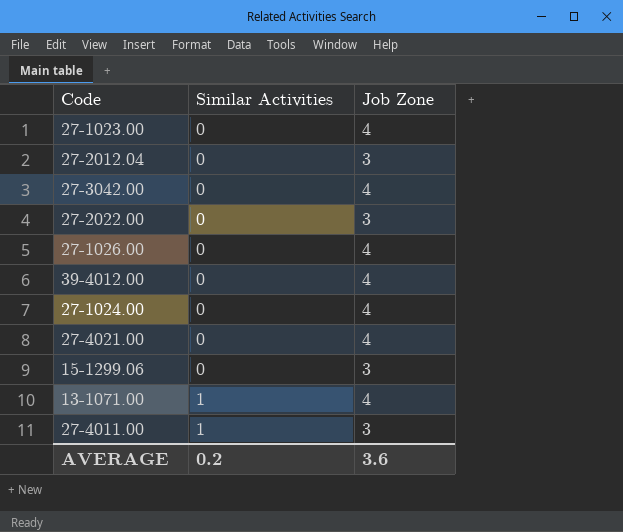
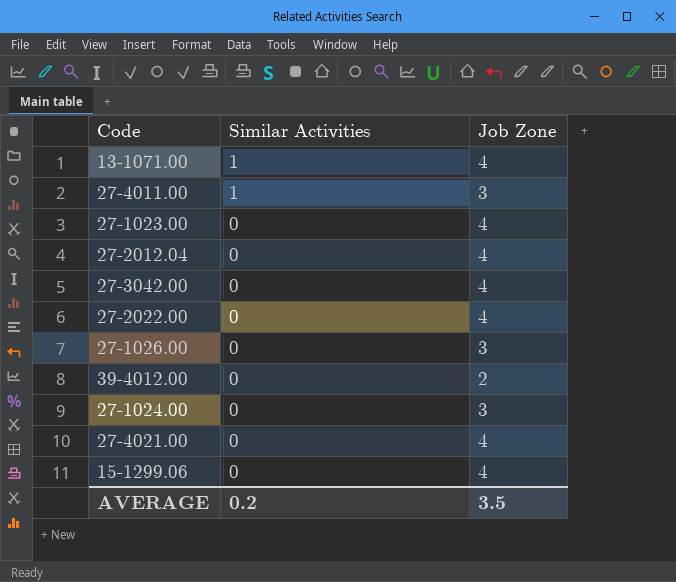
row order: Similar Activities ascending -> Similar Activities descending
27-2012.04 | Job Zone: 3 -> 4
27-2022.00 | Job Zone: 3 -> 4
27-1026.00 | Job Zone: 4 -> 3
39-4012.00 | Job Zone: 4 -> 2
27-1024.00 | Job Zone: 4 -> 3
15-1299.06 | Job Zone: 3 -> 4
AVERAGE | Job Zone: 3.6 -> 3.5

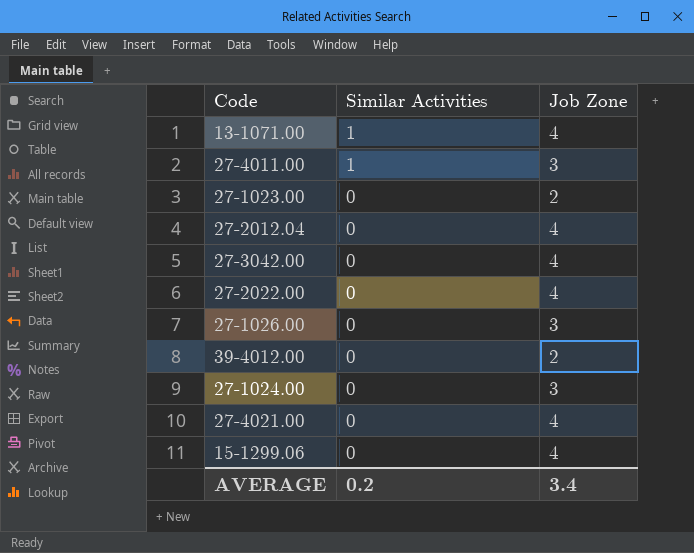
27-1023.00 | Job Zone: 4 -> 2
AVERAGE | Job Zone: 3.5 -> 3.4

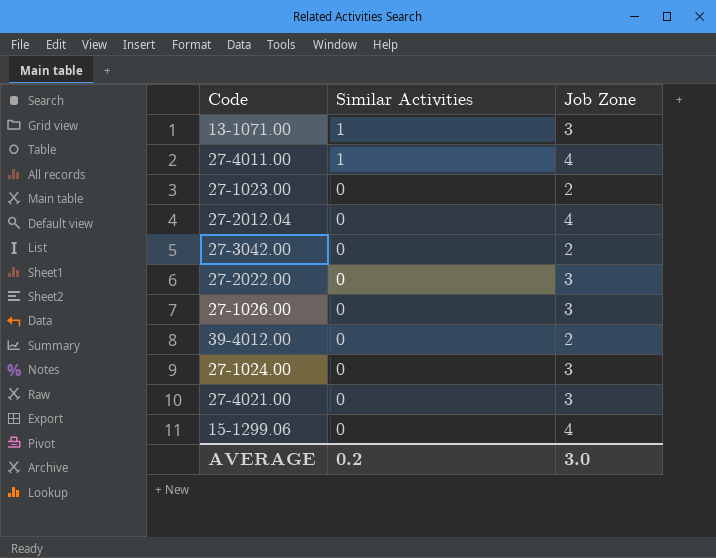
13-1071.00 | Job Zone: 4 -> 3
27-4011.00 | Job Zone: 3 -> 4
27-3042.00 | Job Zone: 4 -> 2
27-2022.00 | Job Zone: 4 -> 3
27-4021.00 | Job Zone: 4 -> 3
AVERAGE | Job Zone: 3.4 -> 3.0

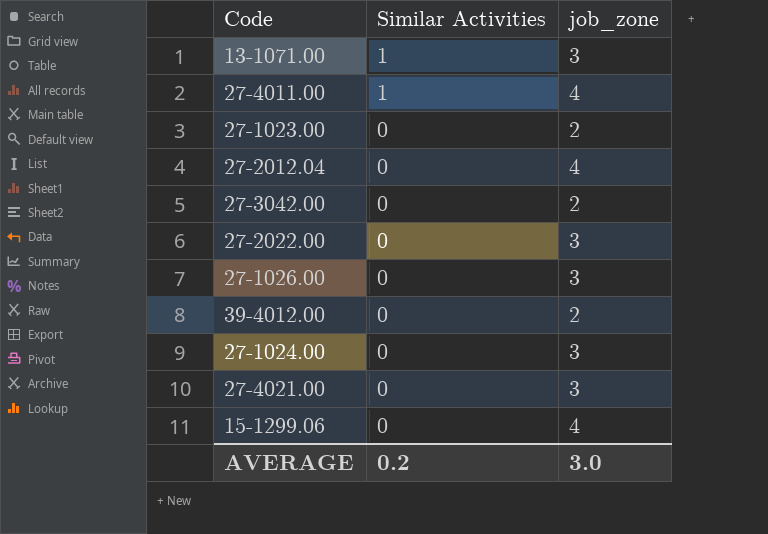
column name: Job Zone -> job_zone

